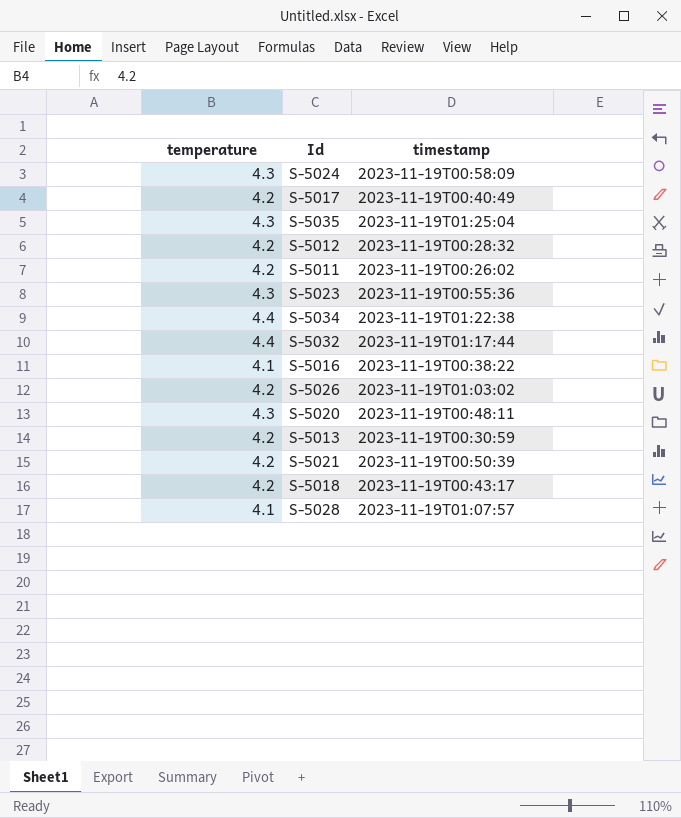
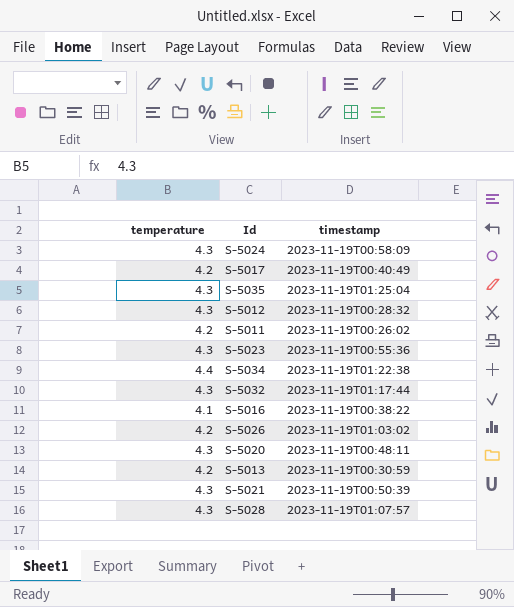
row S-5018: 4.2 | 2023-11-19T00:43:17 -> none
S-5012 | temperature: 4.2 -> 4.3
S-5032 | temperature: 4.4 -> 4.3
S-5021 | temperature: 4.2 -> 4.3
S-5028 | temperature: 4.1 -> 4.3

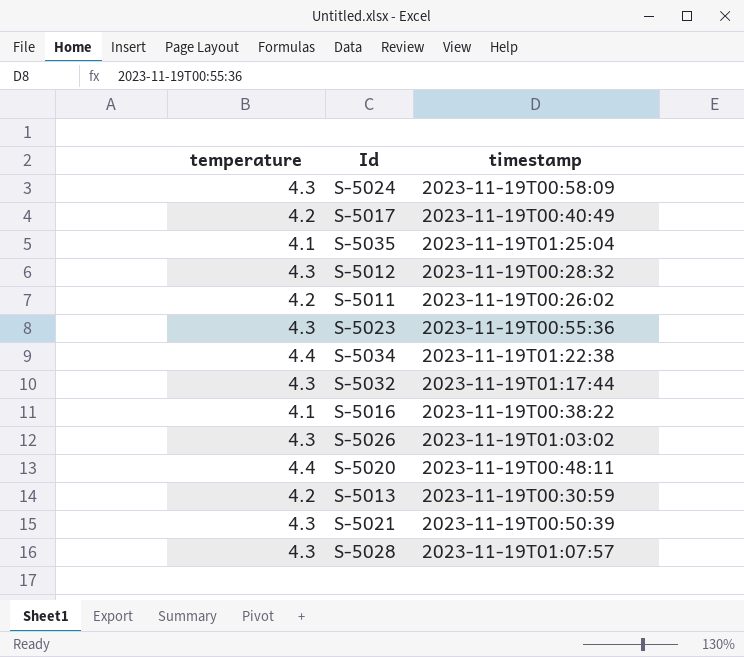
S-5035 | temperature: 4.3 -> 4.1
S-5026 | temperature: 4.2 -> 4.3
S-5020 | temperature: 4.3 -> 4.4

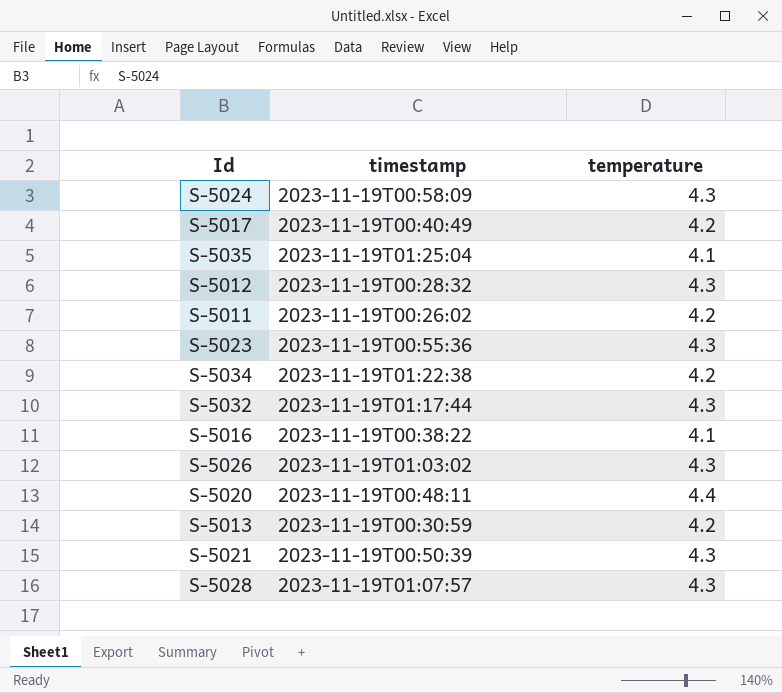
column temperature | position: 1 -> 3
S-5034 | temperature: 4.4 -> 4.2

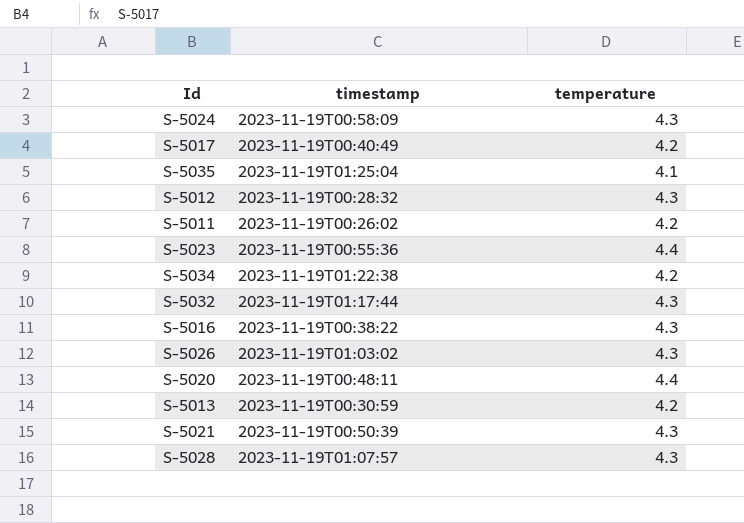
S-5023 | temperature: 4.3 -> 4.4
S-5016 | temperature: 4.1 -> 4.3

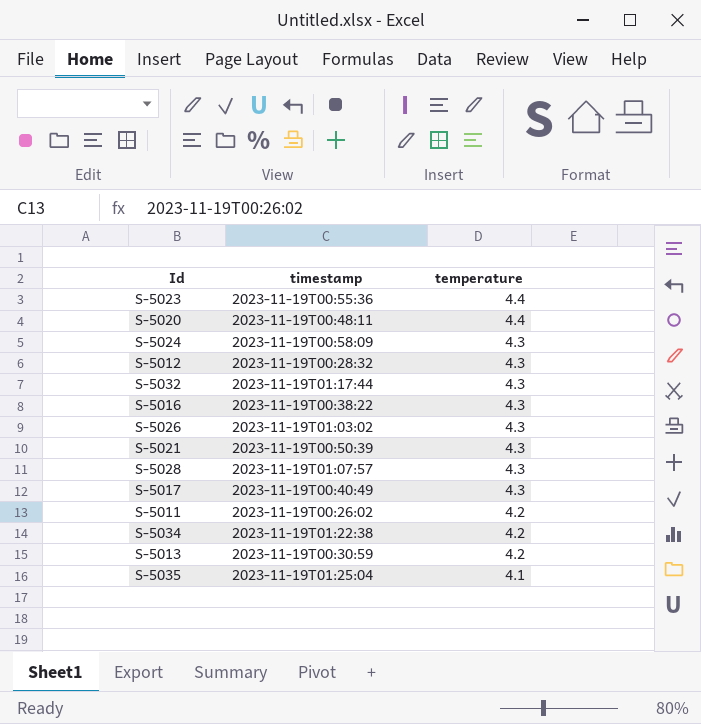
row order: none -> temperature descending
S-5017 | temperature: 4.2 -> 4.3

